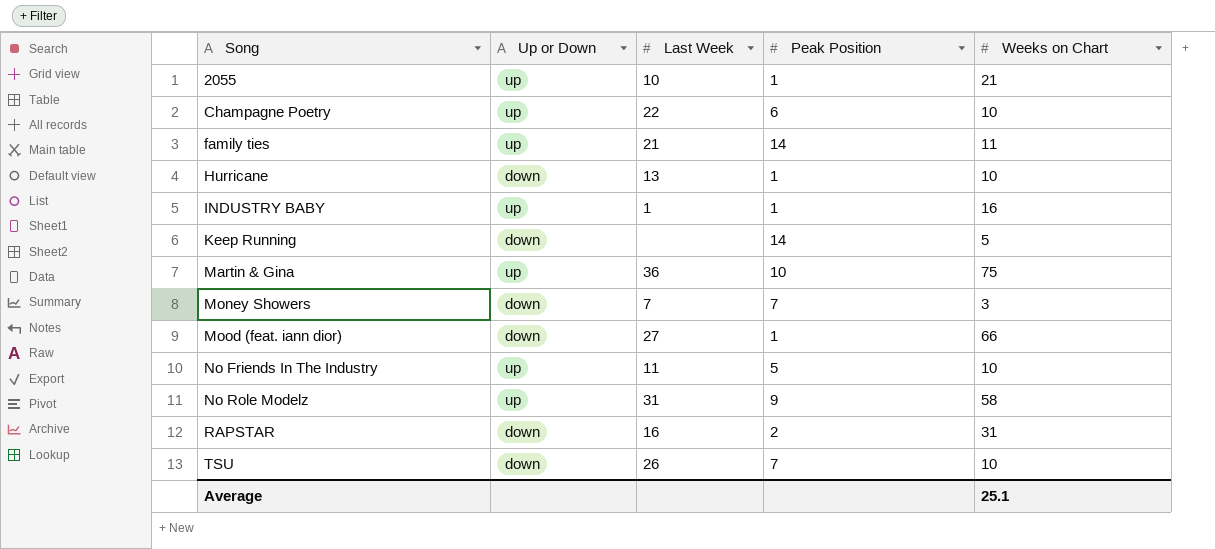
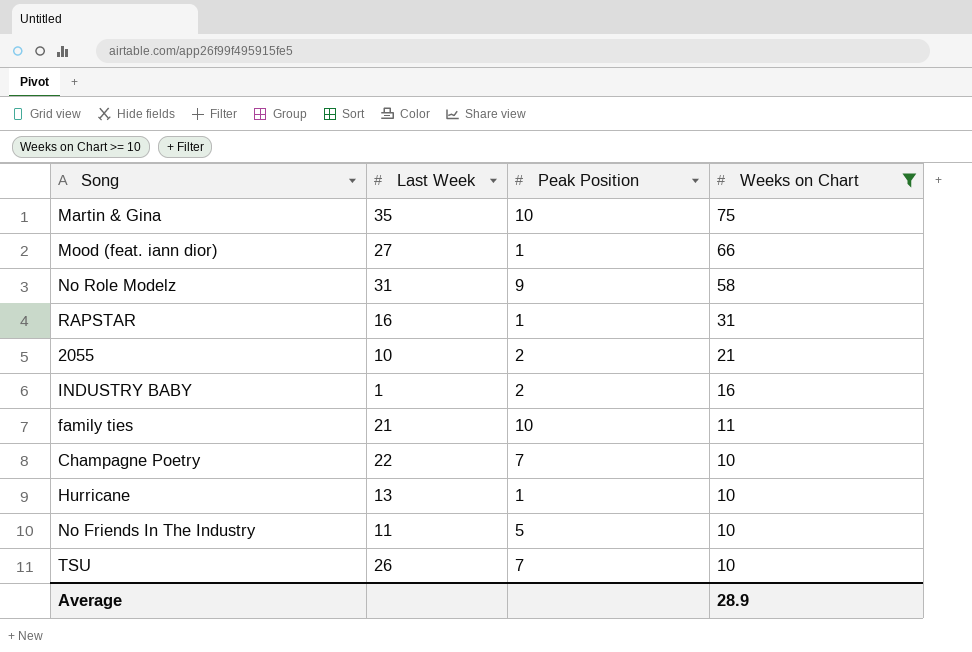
filter: none -> Weeks on Chart >= 10
row order: Song ascending -> Weeks on Chart descending
column Up or Down | position: 2 -> none
Martin & Gina | Last Week: 36 -> 35
RAPSTAR | Peak Position: 2 -> 1
2055 | Peak Position: 1 -> 2
INDUSTRY BABY | Peak Position: 1 -> 2
family ties | Peak Position: 14 -> 10
Champagne Poetry | Peak Position: 6 -> 7
Average | Weeks on Chart: 25.1 -> 28.9

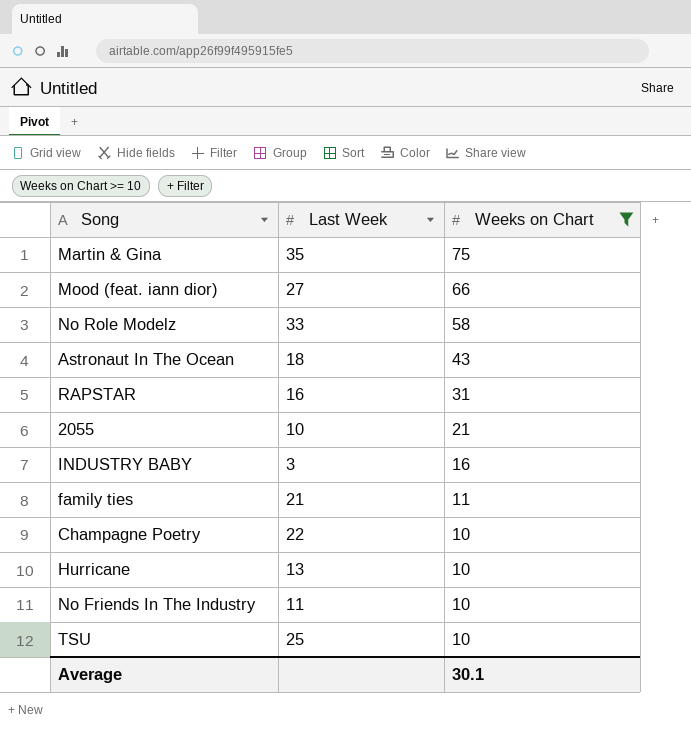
column Peak Position | position: 3 -> none
No Role Modelz | Last Week: 31 -> 33
row Astronaut In The Ocean: none -> 18 | 43
INDUSTRY BABY | Last Week: 1 -> 3
TSU | Last Week: 26 -> 25
Average | Weeks on Chart: 28.9 -> 30.1

